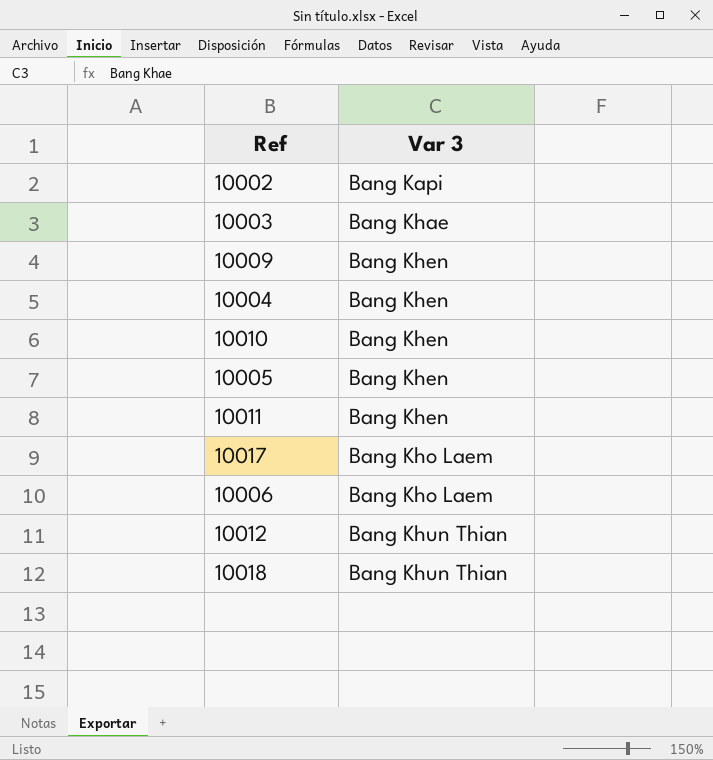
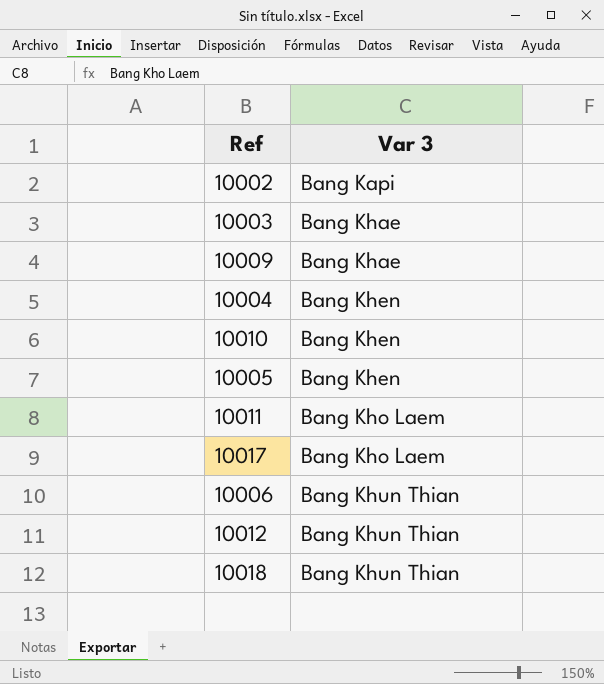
10009 | Var 3: Bang Khen -> Bang Khae
10011 | Var 3: Bang Khen -> Bang Kho Laem
10006 | Var 3: Bang Kho Laem -> Bang Khun Thian

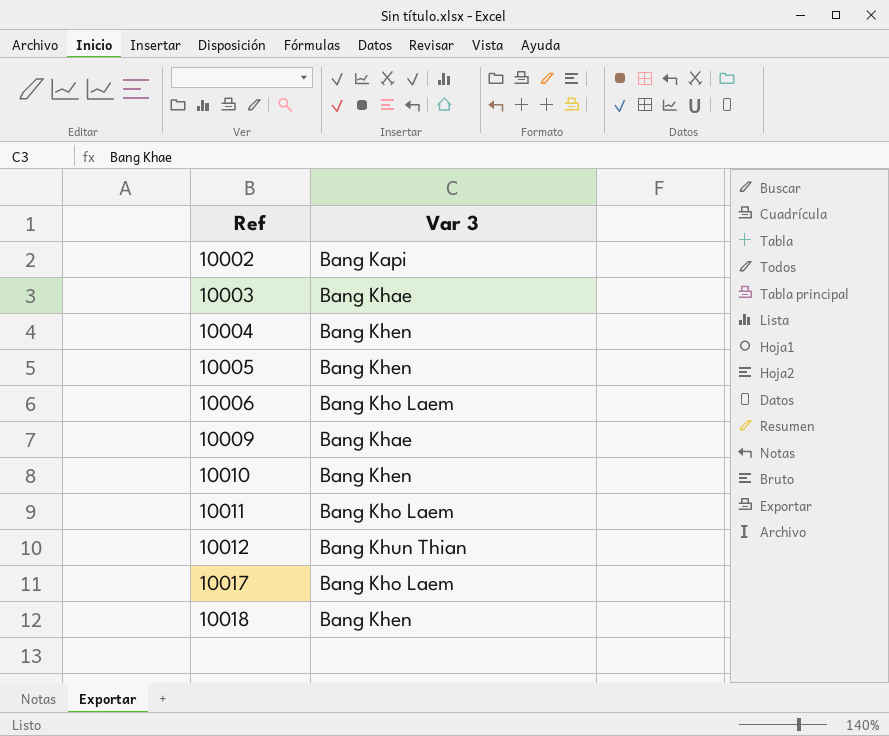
row order: Var 3 ascending -> Ref ascending
10006 | Var 3: Bang Khun Thian -> Bang Kho Laem
10018 | Var 3: Bang Khun Thian -> Bang Khen

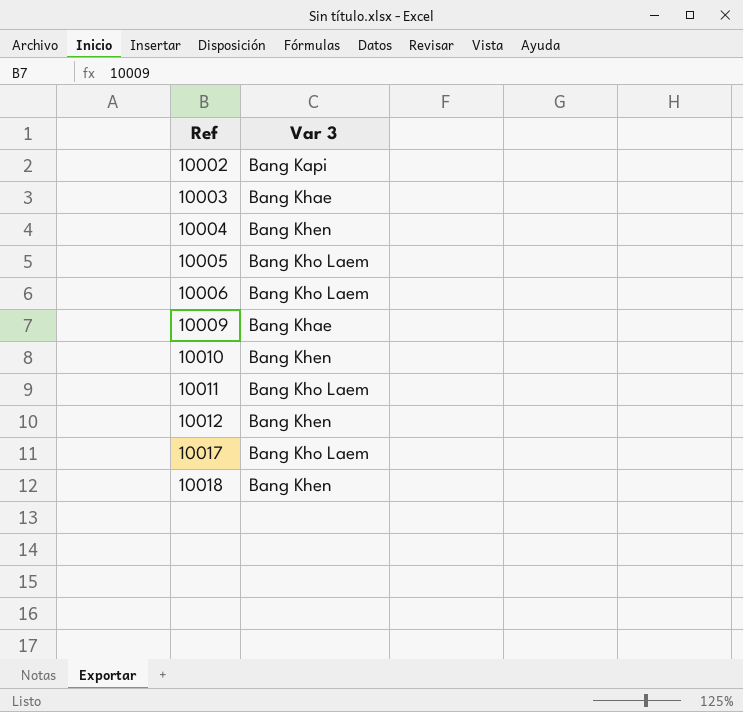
10005 | Var 3: Bang Khen -> Bang Kho Laem
10012 | Var 3: Bang Khun Thian -> Bang Khen

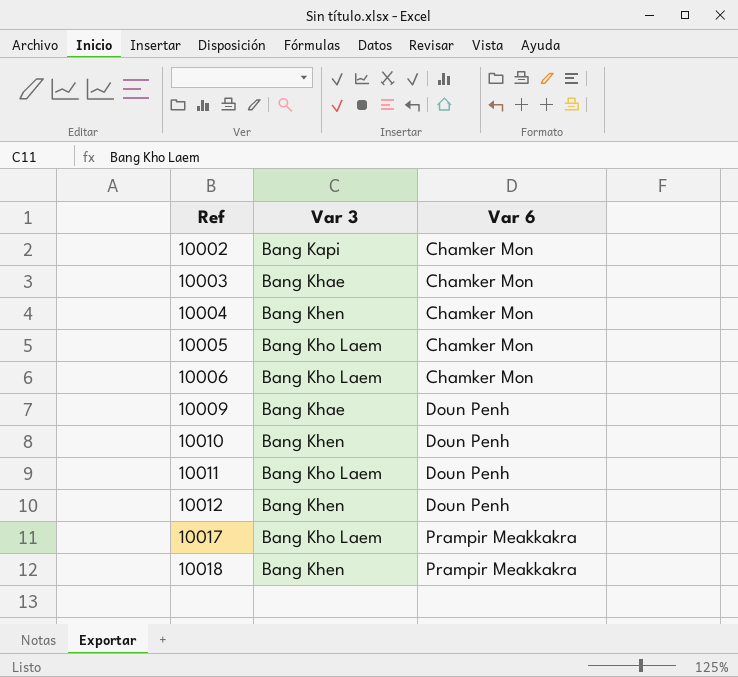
column Var 6 | position: none -> 3

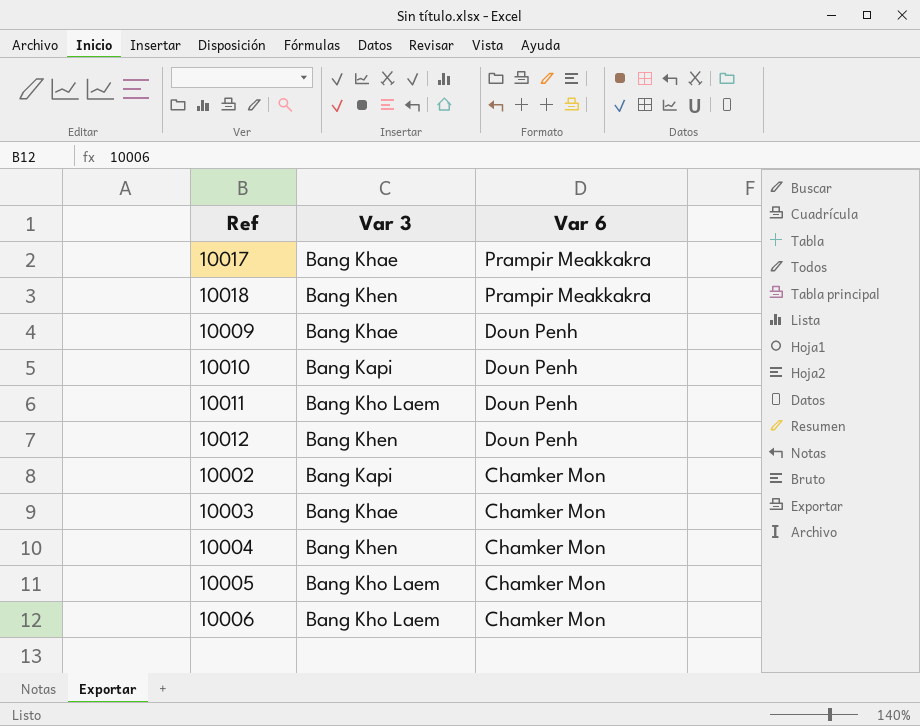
row order: Ref ascending -> Var 6 descending
10017 | Var 3: Bang Kho Laem -> Bang Khae
10010 | Var 3: Bang Khen -> Bang Kapi

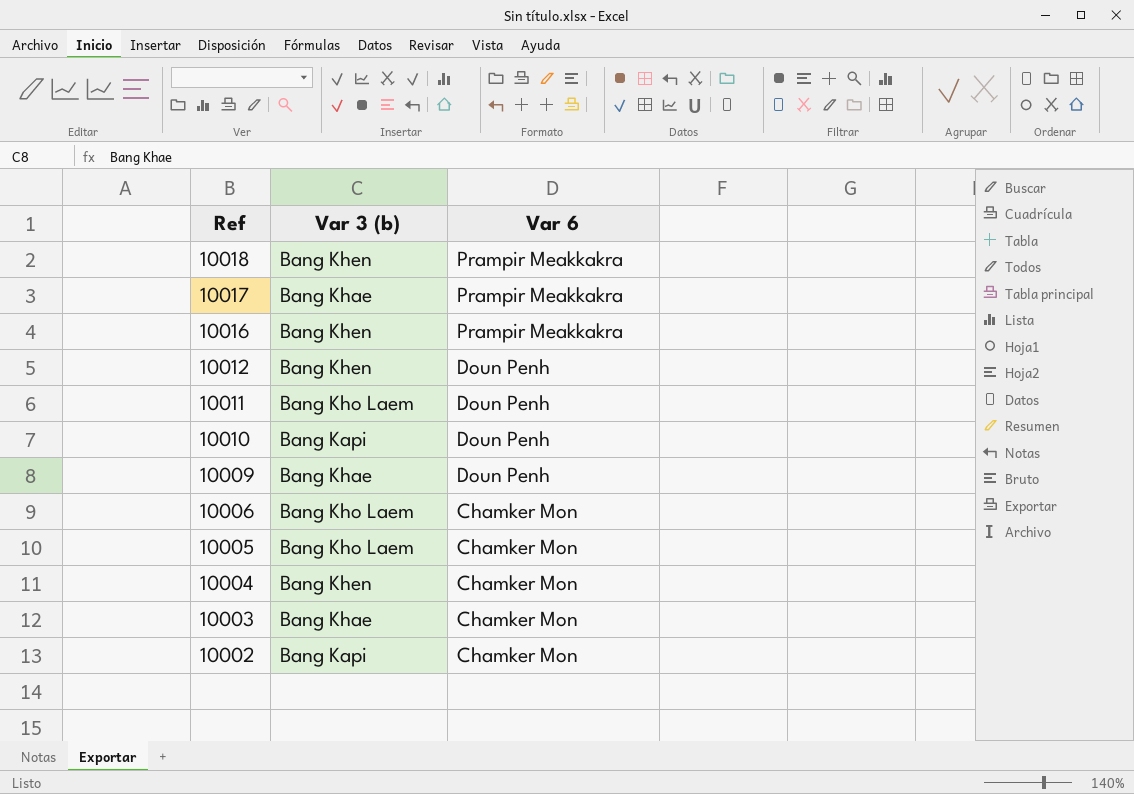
row order: Var 6 descending -> Ref descending
column name: Var 3 -> Var 3 (b)
row 10016: none -> Bang Khen | Prampir Meakkakra

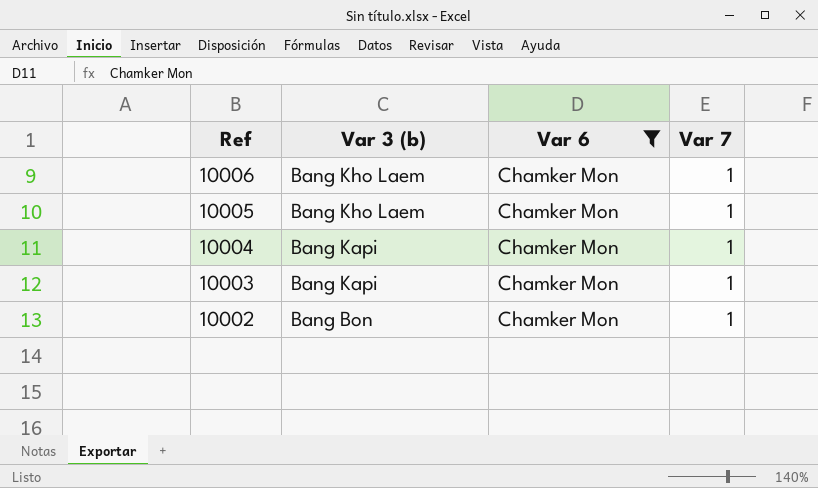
filter: none -> Var 6 = Chamker Mon
column Var 7 | position: none -> 4
10004 | Var 3 (b): Bang Khen -> Bang Kapi
10003 | Var 3 (b): Bang Khae -> Bang Kapi
10002 | Var 3 (b): Bang Kapi -> Bang Bon

